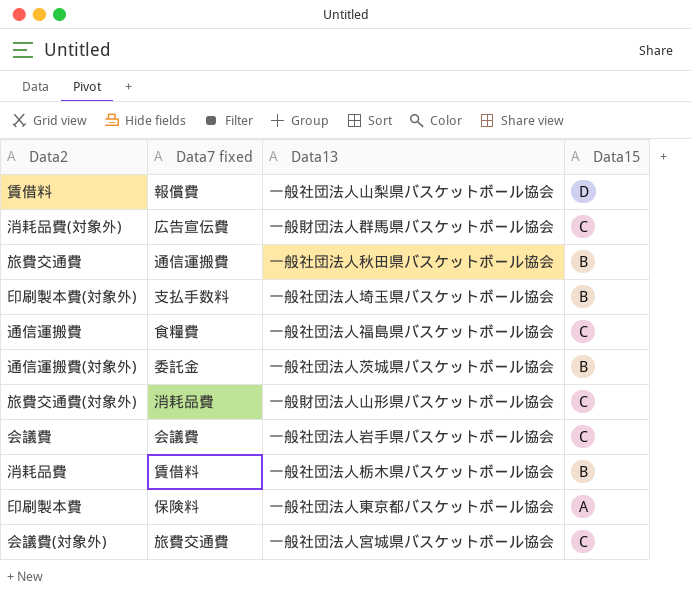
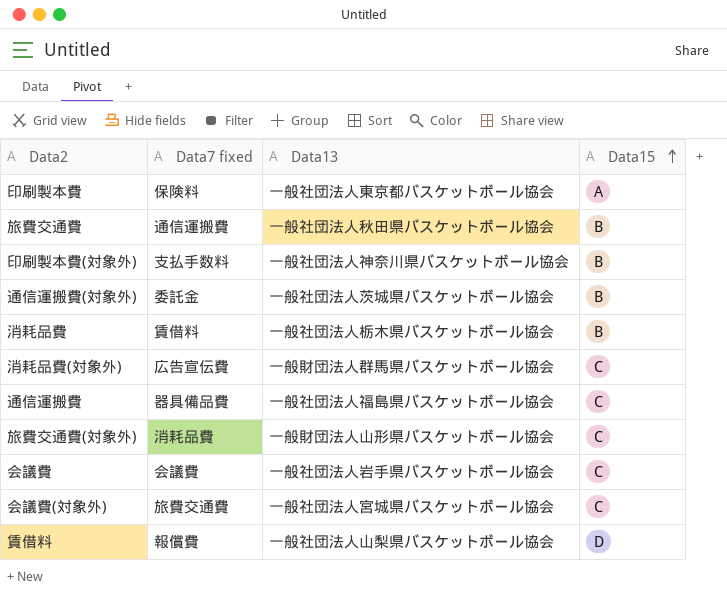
row order: none -> Data15 ascending
印刷製本費(対象外) | Data13: 一般社団法人埼玉県バスケットボール協会 -> 一般社団法人神奈川県バスケットボール協会
通信運搬費 | Data7 fixed: 食糧費 -> 器具備品費

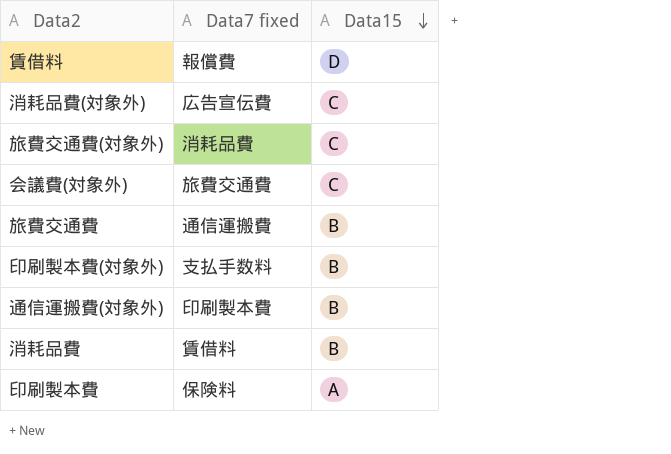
row order: Data15 ascending -> Data15 descending
column Data13 | position: 3 -> none
row 通信運搬費: 器具備品費 | 一般社団法人福島県バスケットボール協会 | C -> none
row 会議費: 会議費 | 一般社団法人岩手県バスケットボール協会 | C -> none
通信運搬費(対象外) | Data7 fixed: 委託金 -> 印刷製本費

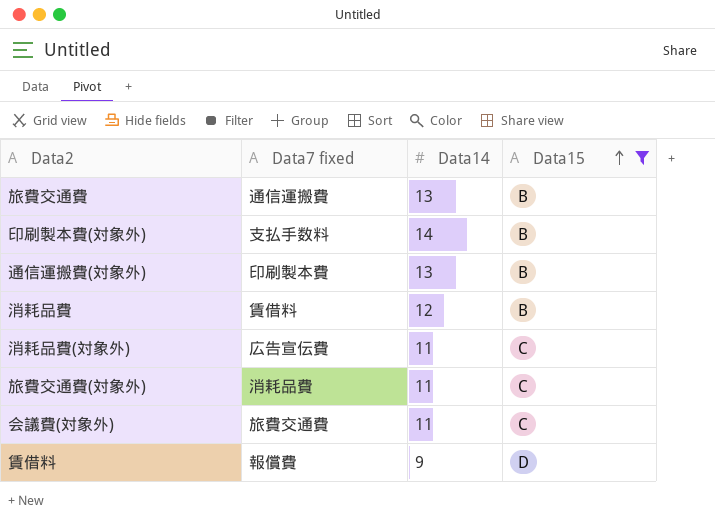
filter: none -> Data15 != A
row order: Data15 descending -> Data15 ascending
column Data14 | position: none -> 3

